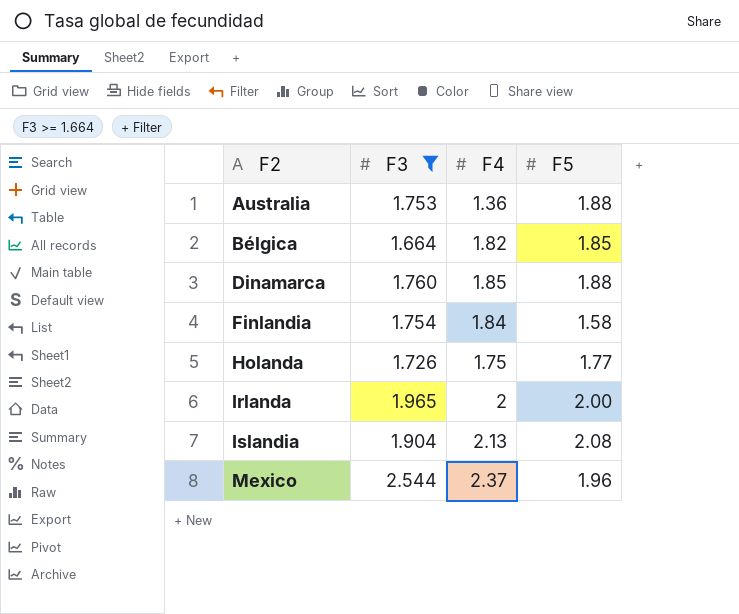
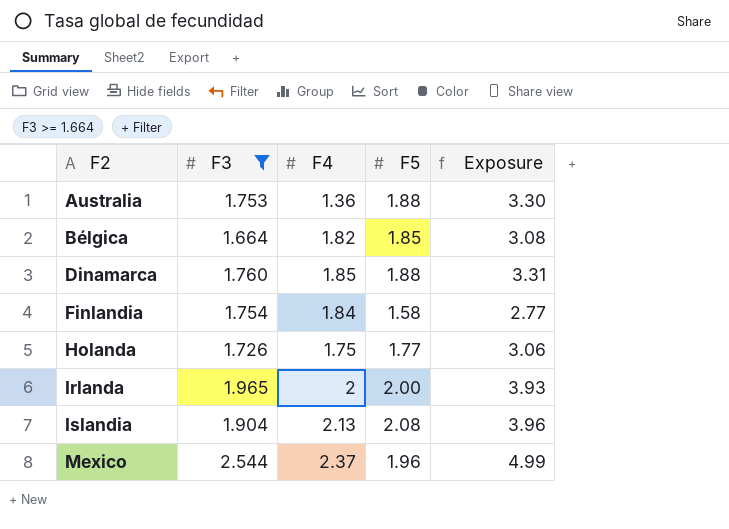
column Exposure | formula: none -> [F3] * [F5]

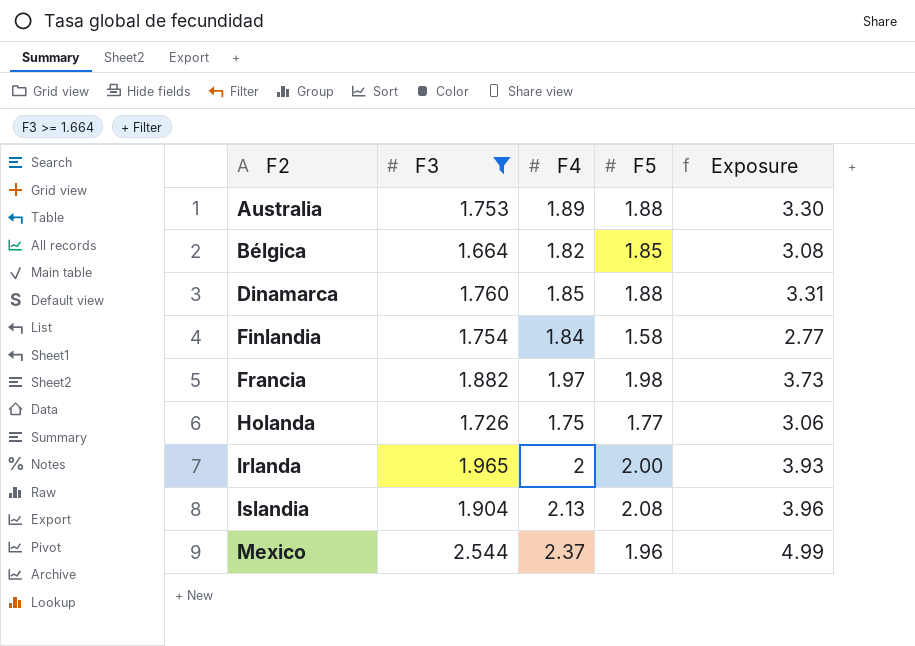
Australia | F4: 1.36 -> 1.89
row Francia: none -> 1.882 | 1.97 | 1.98 | 3.73

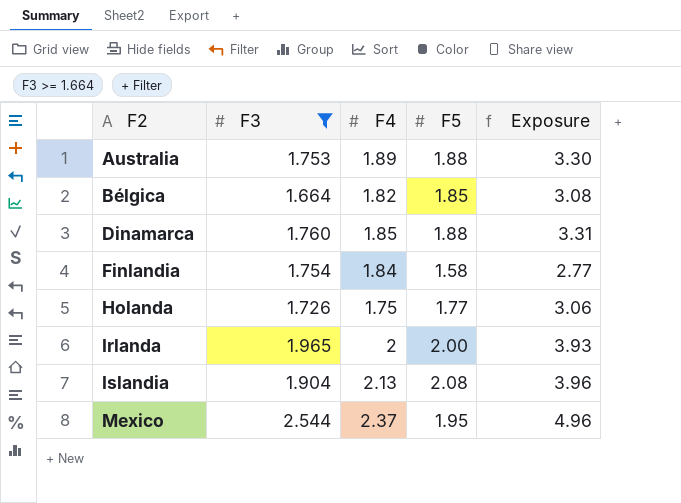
row Francia: 1.882 | 1.97 | 1.98 | 3.73 -> none
Mexico | F5: 1.96 -> 1.95
Mexico | Exposure: 4.99 -> 4.96

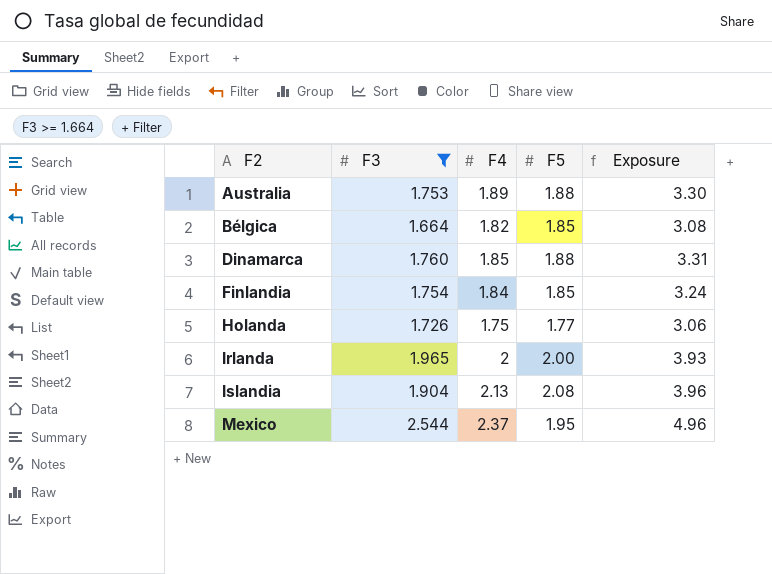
Finlandia | F5: 1.58 -> 1.85
Finlandia | Exposure: 2.77 -> 3.24

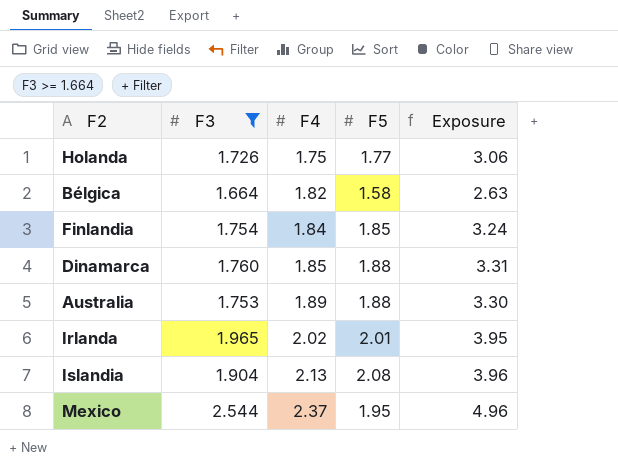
row order: F2 ascending -> F4 ascending
Bélgica | F5: 1.85 -> 1.58
Bélgica | Exposure: 3.08 -> 2.63
Irlanda | F4: 2 -> 2.02
Irlanda | F5: 2.00 -> 2.01
Irlanda | Exposure: 3.93 -> 3.95

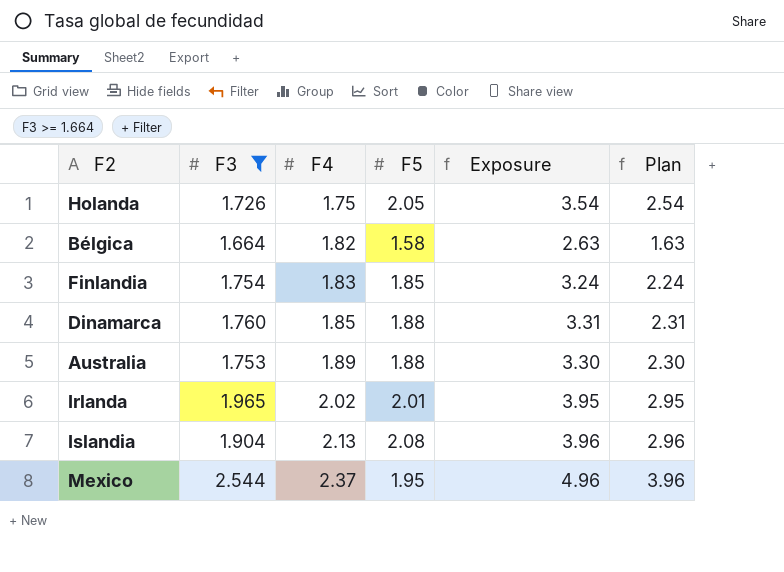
column Plan | formula: none -> [Exposure] - 1
Holanda | F5: 1.77 -> 2.05
Holanda | Exposure: 3.06 -> 3.54
Finlandia | F4: 1.84 -> 1.83

